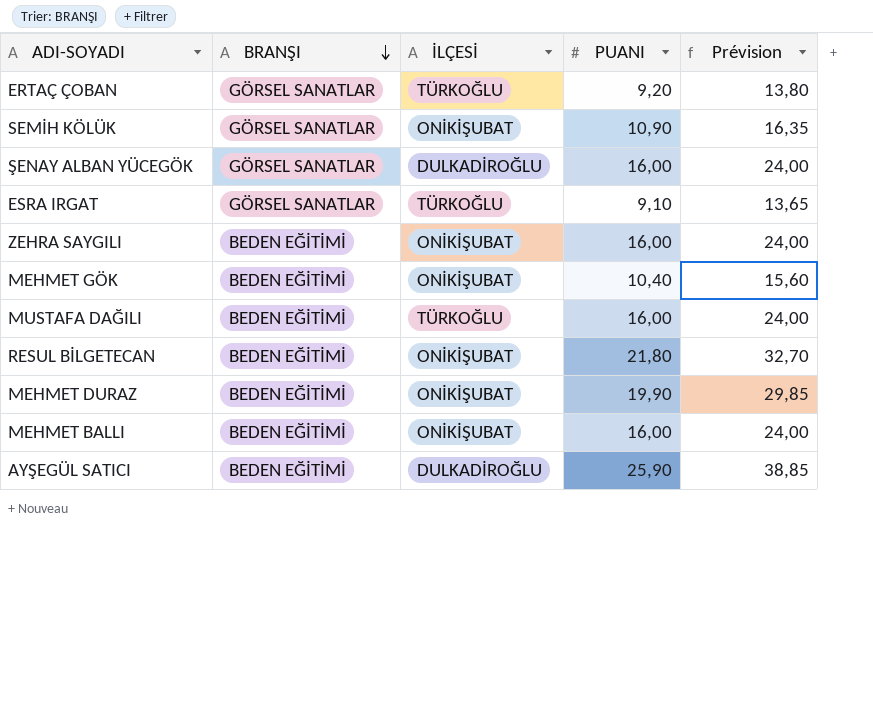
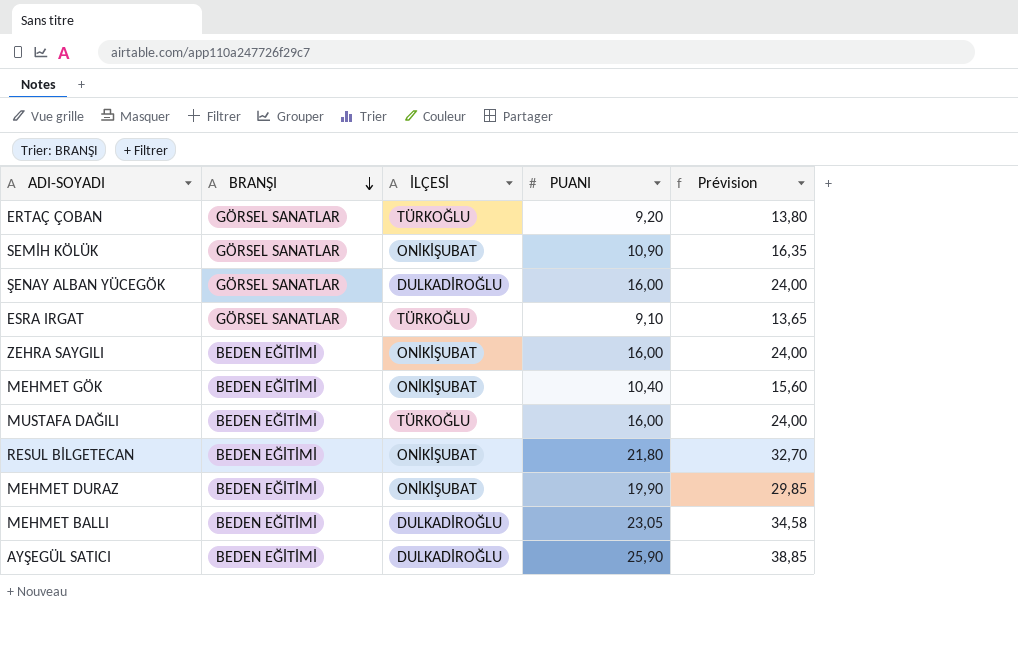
MEHMET BALLI | İLÇESİ: ONİKİŞUBAT -> DULKADİROĞLU
MEHMET BALLI | PUANI: 16,00 -> 23,05
MEHMET BALLI | Prévision: 24,00 -> 34,58

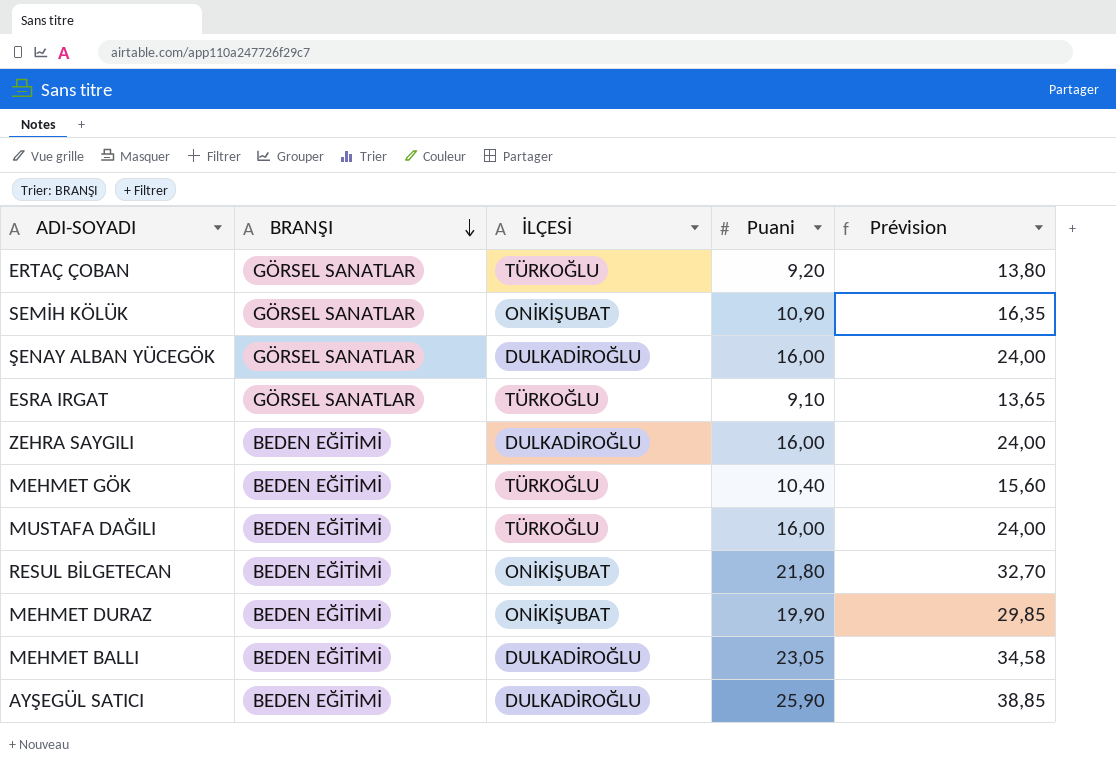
column name: PUANI -> Puani
ZEHRA SAYGILI | İLÇESİ: ONİKİŞUBAT -> DULKADİROĞLU
MEHMET GÖK | İLÇESİ: ONİKİŞUBAT -> TÜRKOĞLU

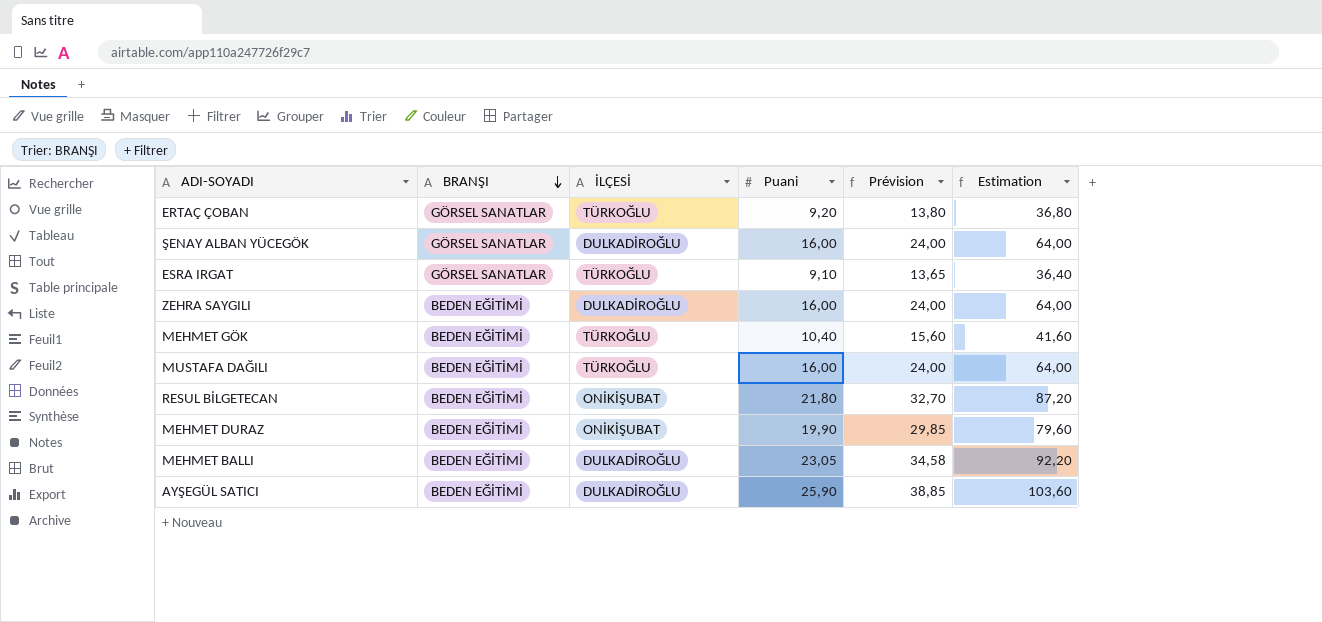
column Estimation | formula: none -> [Puani] * 4
row SEMİH KÖLÜK: GÖRSEL SANATLAR | ONİKİŞUBAT | 10,90 | 16,35 -> none

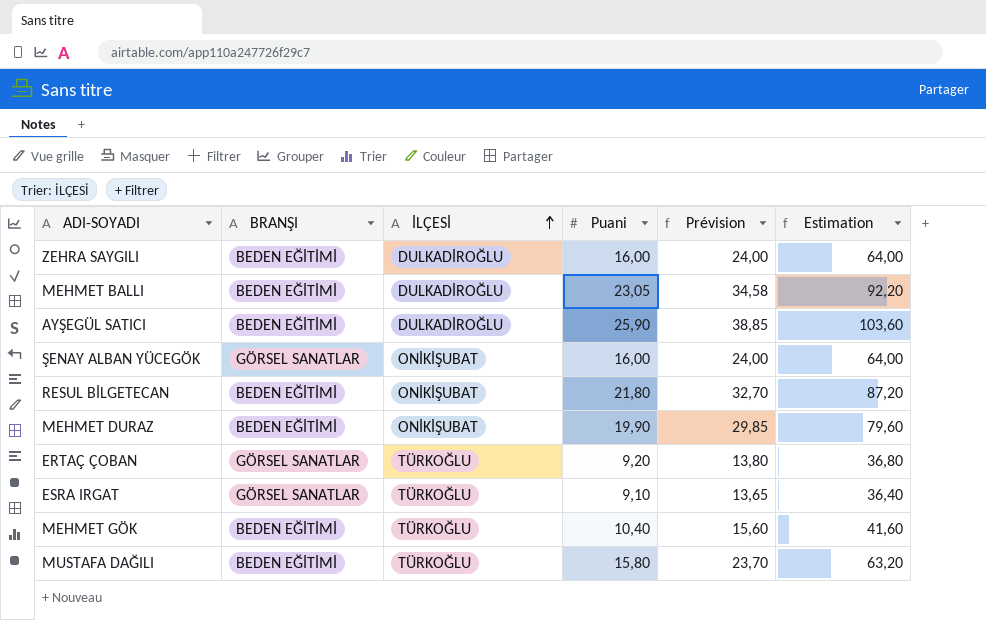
row order: BRANŞI descending -> İLÇESİ ascending
ŞENAY ALBAN YÜCEGÖK | İLÇESİ: DULKADİROĞLU -> ONİKİŞUBAT
MUSTAFA DAĞILI | Puani: 16,00 -> 15,80
MUSTAFA DAĞILI | Prévision: 24,00 -> 23,70
MUSTAFA DAĞILI | Estimation: 64,00 -> 63,20

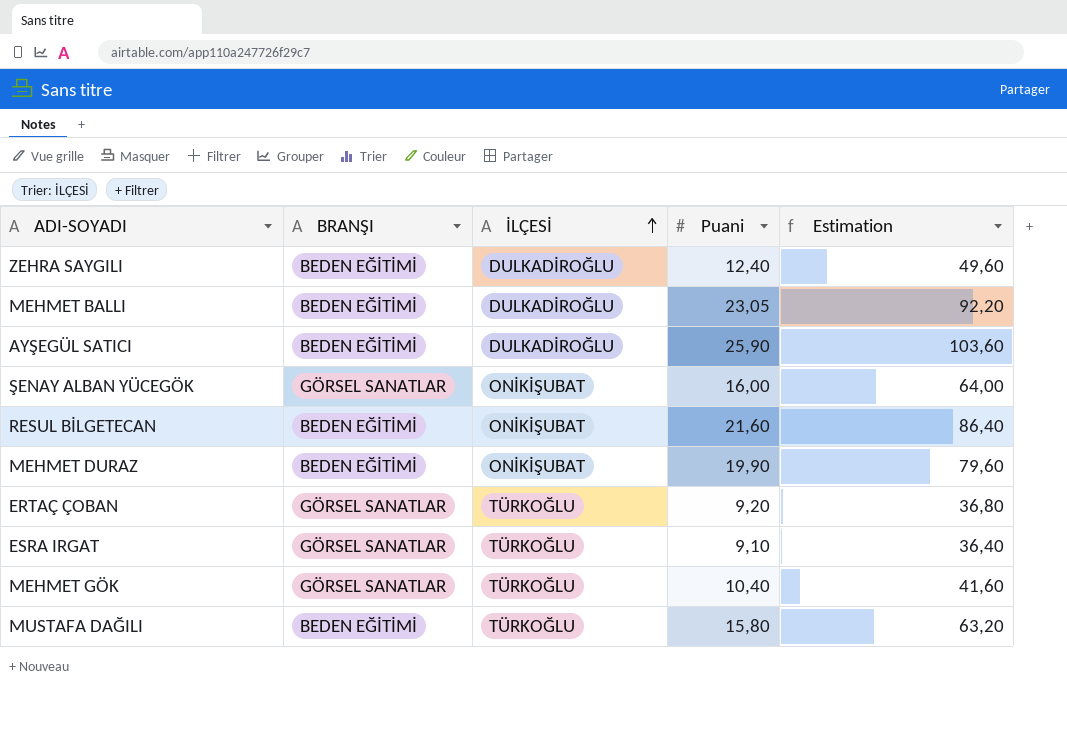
column Prévision | formula: [Puani] * 1,5 -> none
ZEHRA SAYGILI | Puani: 16,00 -> 12,40
ZEHRA SAYGILI | Estimation: 64,00 -> 49,60
RESUL BİLGETECAN | Puani: 21,80 -> 21,60
RESUL BİLGETECAN | Estimation: 87,20 -> 86,40
MEHMET GÖK | BRANŞI: BEDEN EĞİTİMİ -> GÖRSEL SANATLAR

